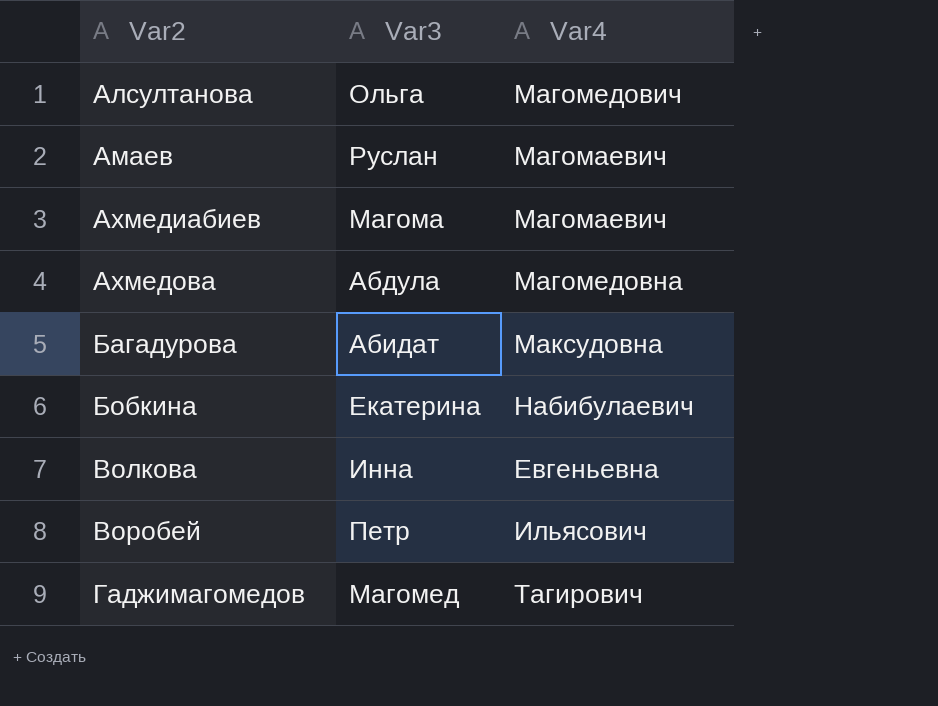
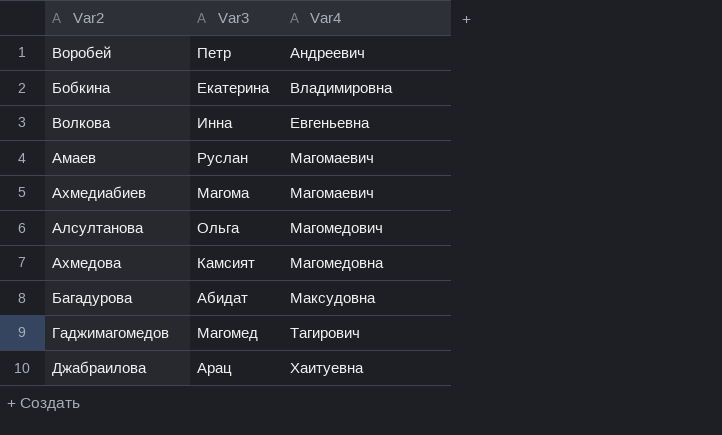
row order: Var2 ascending -> Var4 ascending
Воробей | Var4: Ильясович -> Андреевич
Бобкина | Var4: Набибулаевич -> Владимировна
Ахмедова | Var3: Абдула -> Камсият
row Джабраилова: none -> Арац | Хаитуевна

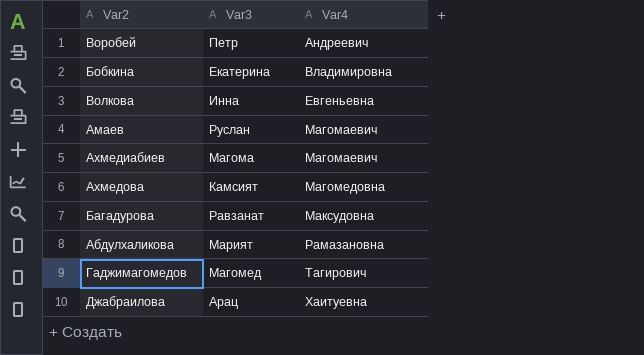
row Алсултанова: Ольга | Магомедович -> none
Багадурова | Var3: Абидат -> Равзанат
row Абдулхаликова: none -> Марият | Рамазановна

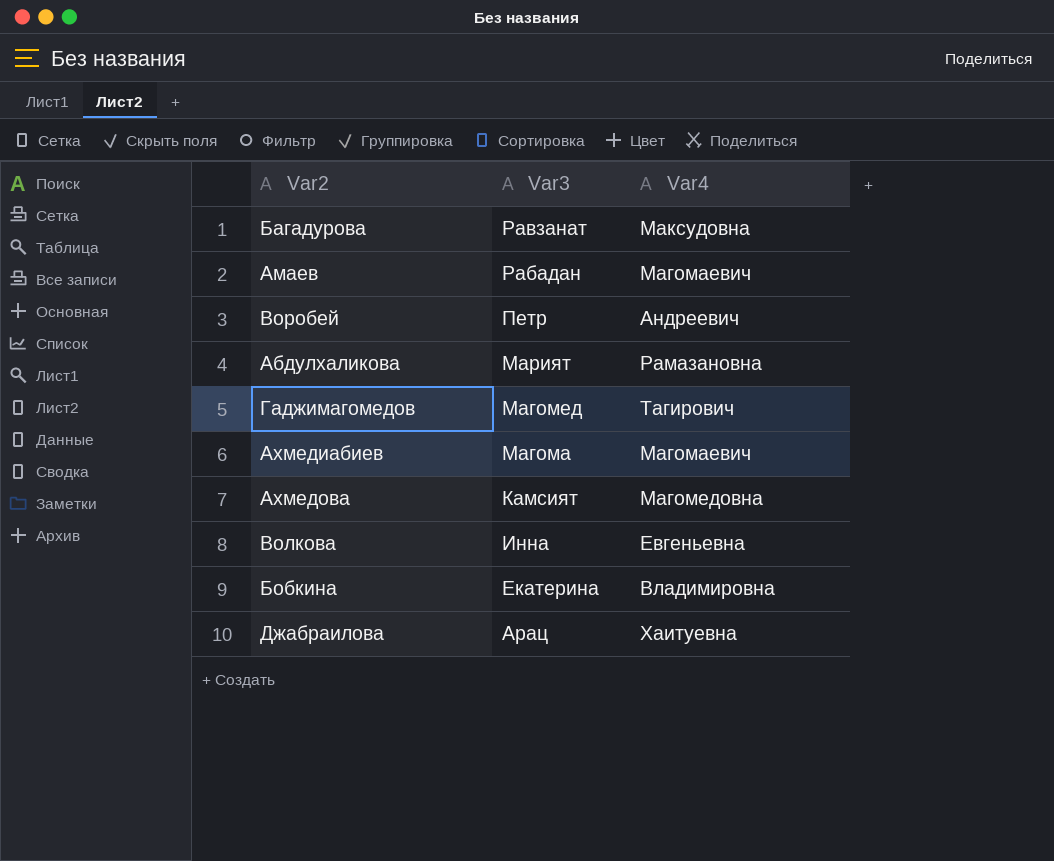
row order: Var4 ascending -> Var3 descending
Амаев | Var3: Руслан -> Рабадан

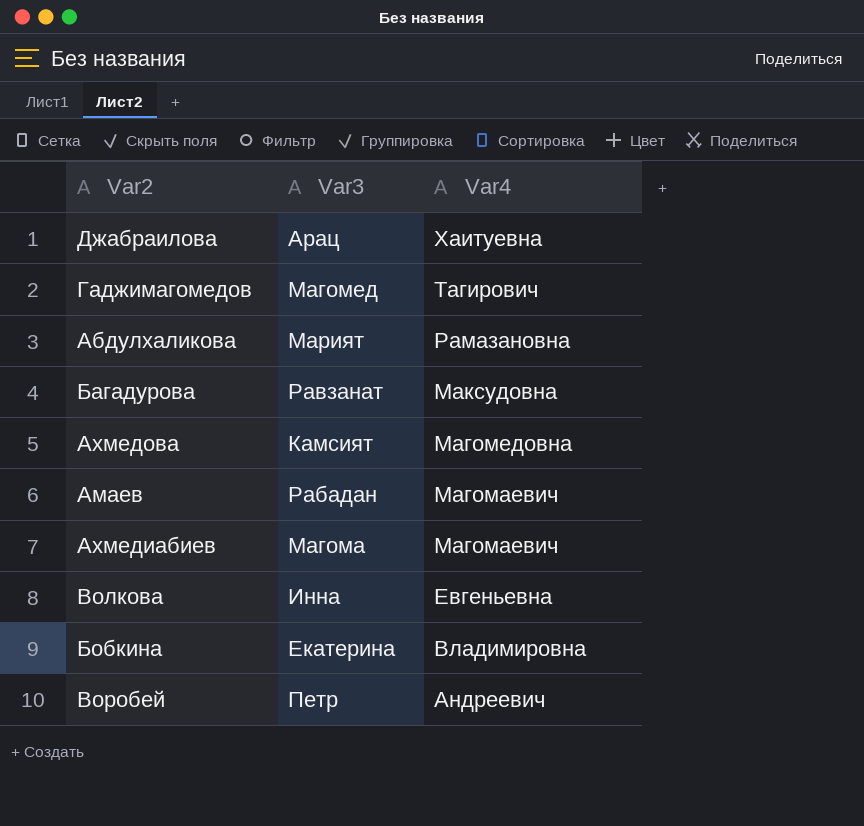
row order: Var3 descending -> Var4 descending

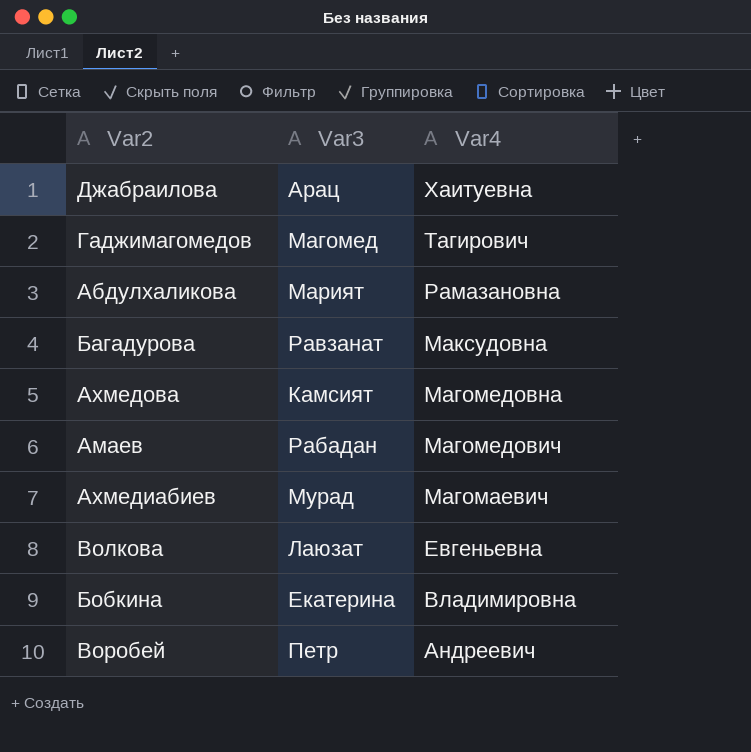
Амаев | Var4: Магомаевич -> Магомедович
Ахмедиабиев | Var3: Магома -> Мурад
Волкова | Var3: Инна -> Лаюзат

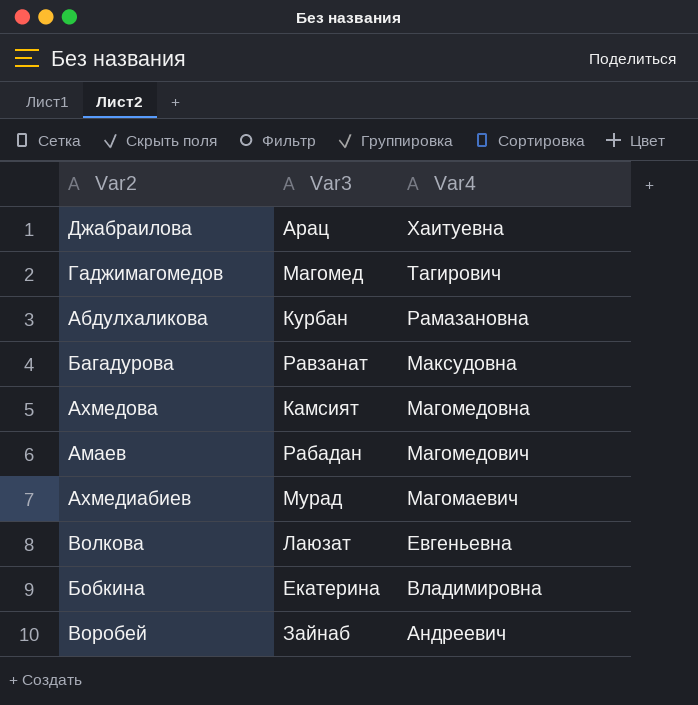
Абдулхаликова | Var3: Марият -> Курбан
Воробей | Var3: Петр -> Зайнаб

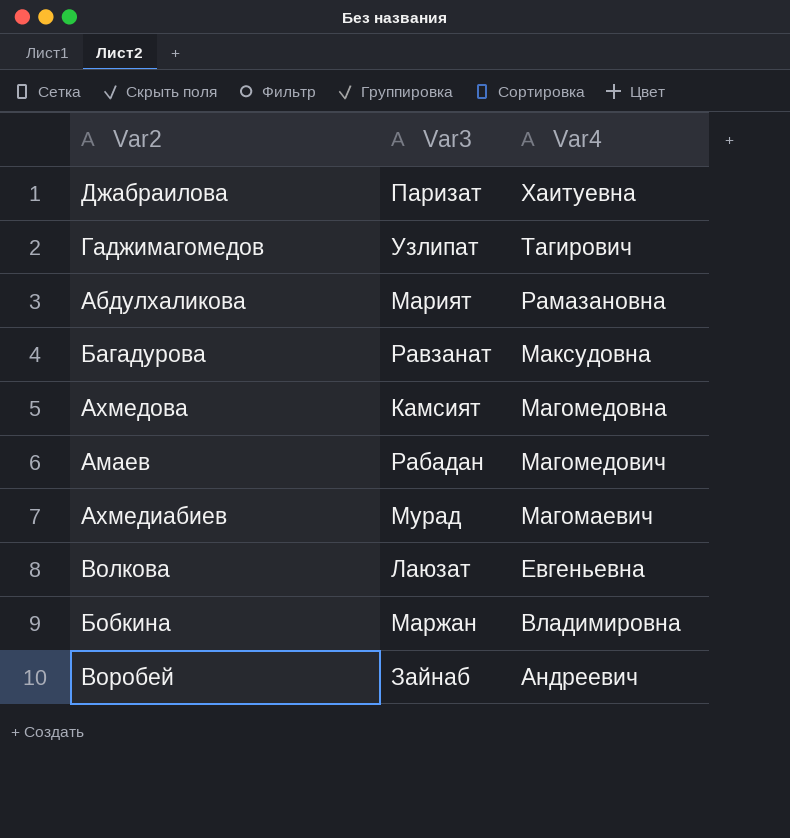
Джабраилова | Var3: Арац -> Паризат
Гаджимагомедов | Var3: Магомед -> Узлипат
Абдулхаликова | Var3: Курбан -> Марият
Бобкина | Var3: Екатерина -> Маржан

